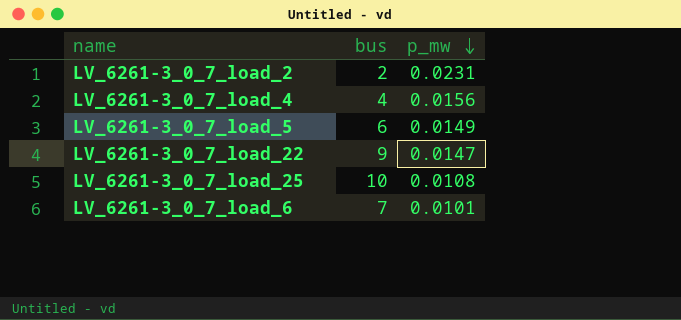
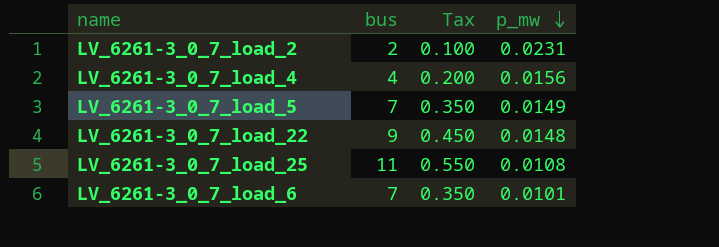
column Tax | formula: none -> [bus] * 0.05
LV_6261-3_0_7_load_5 | bus: 6 -> 7
LV_6261-3_0_7_load_22 | p_mw: 0.0147 -> 0.0148
LV_6261-3_0_7_load_25 | bus: 10 -> 11

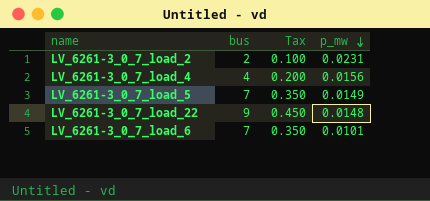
row LV_6261-3_0_7_load_25: 11 | 0.550 | 0.0108 -> none

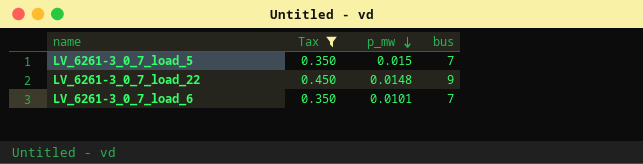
filter: none -> Tax >= 0.350
column bus | position: 2 -> 4
LV_6261-3_0_7_load_5 | p_mw: 0.0149 -> 0.015

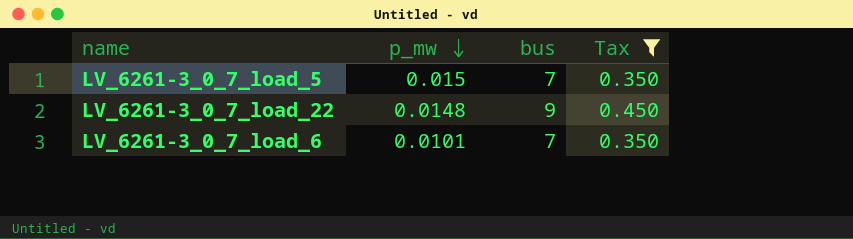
column Tax | position: 2 -> 4

